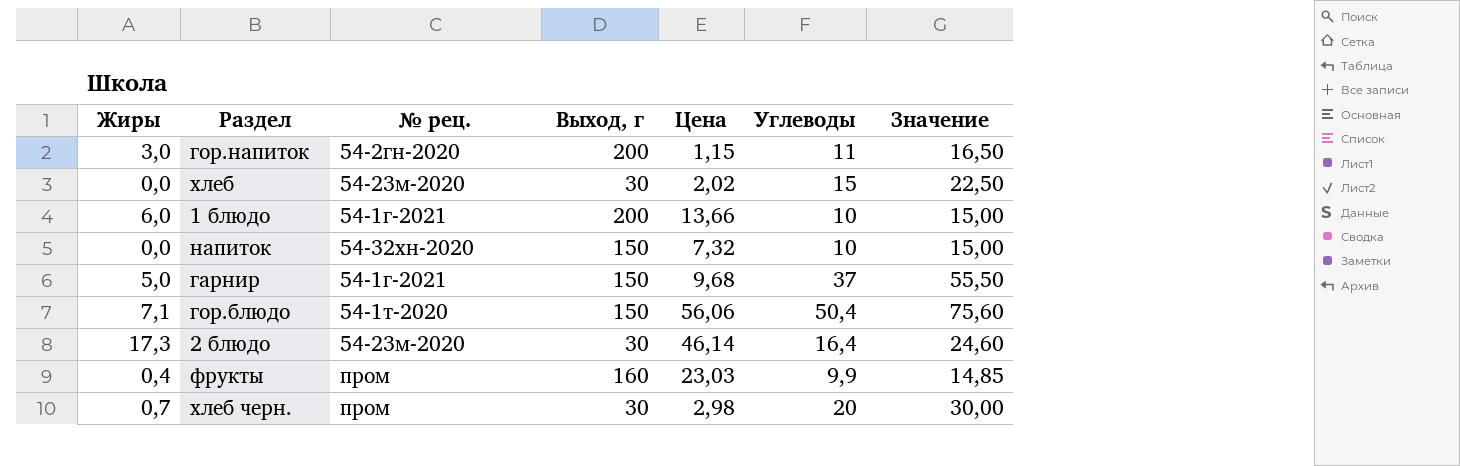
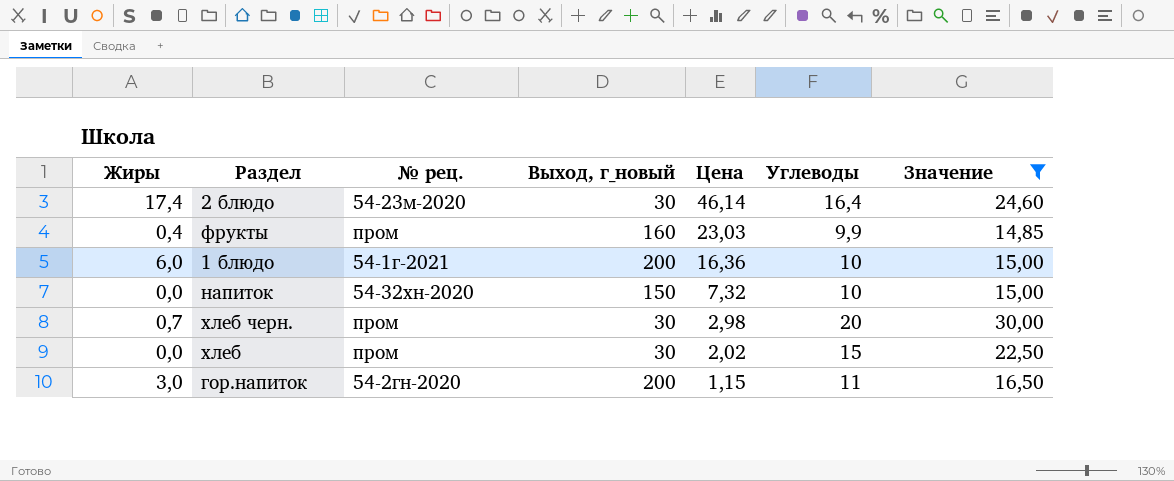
filter: none -> Значение <= 30,00
row order: none -> Цена descending
column name: Выход, г -> Выход, г_новый
2 блюдо | Жиры: 17,3 -> 17,4
1 блюдо | Цена: 13,66 -> 16,36
хлеб | № рец.: 54-23м-2020 -> пром

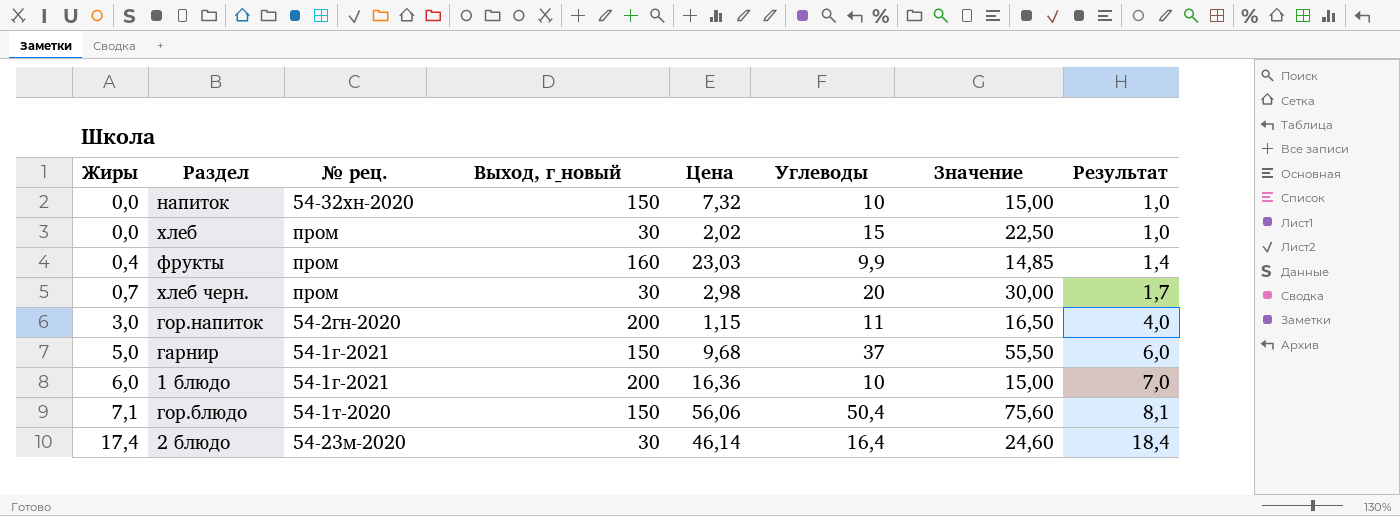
filter: Значение <= 30,00 -> none
row order: Цена descending -> Жиры ascending
column Результат | formula: none -> [Жиры] + 1

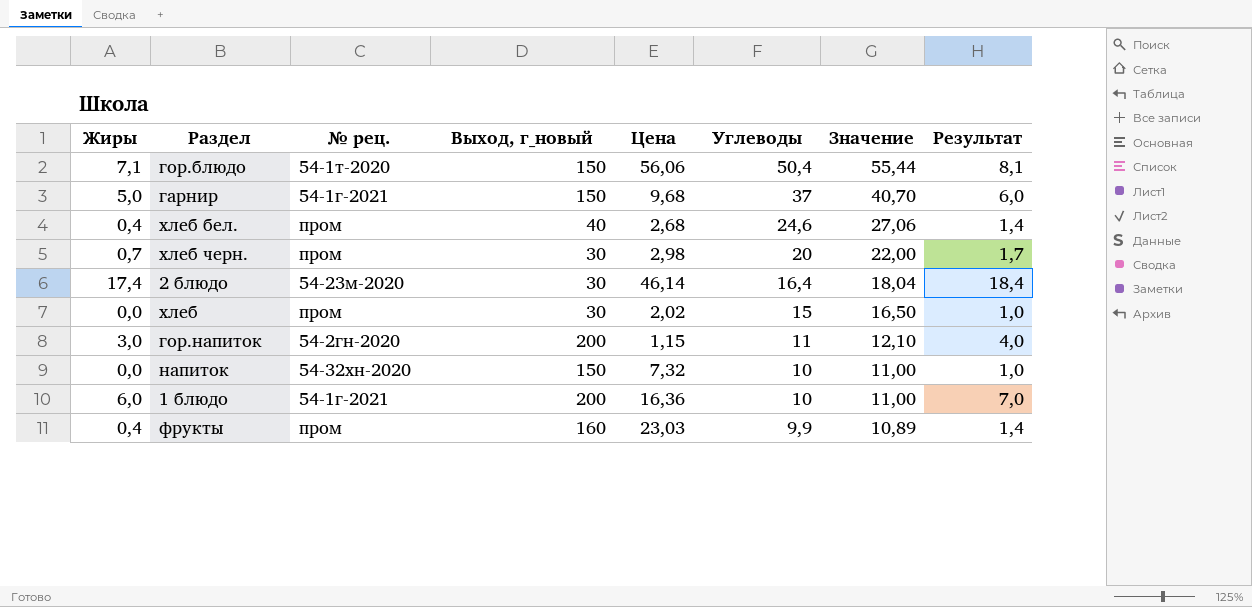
row order: Жиры ascending -> Углеводы descending
column Значение | formula: [Углеводы] * 1,5 -> [Углеводы] * 1,1
row хлеб бел.: none -> 0,4 | пром | 40 | 2,68 | 24,6 | 27,06 | 1,4

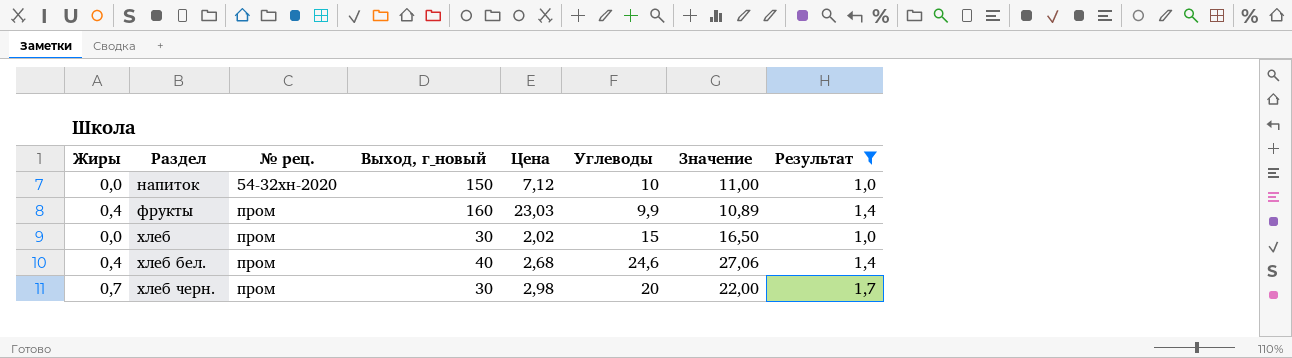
filter: none -> Результат <= 1,7
row order: Углеводы descending -> Раздел ascending
напиток | Цена: 7,32 -> 7,12

